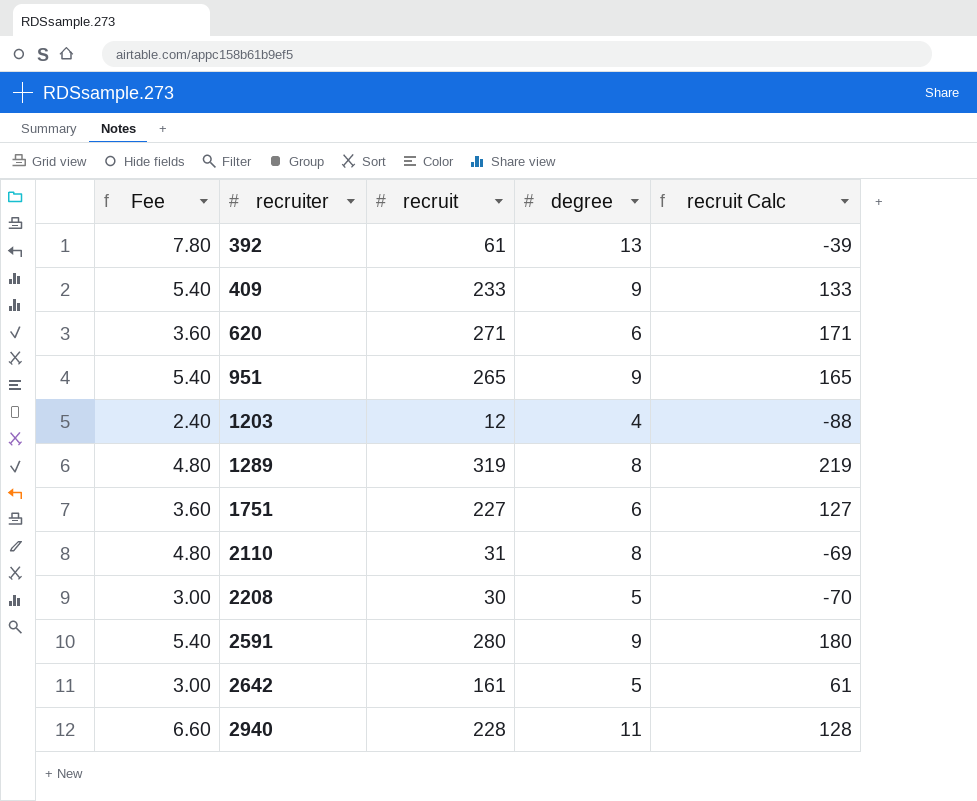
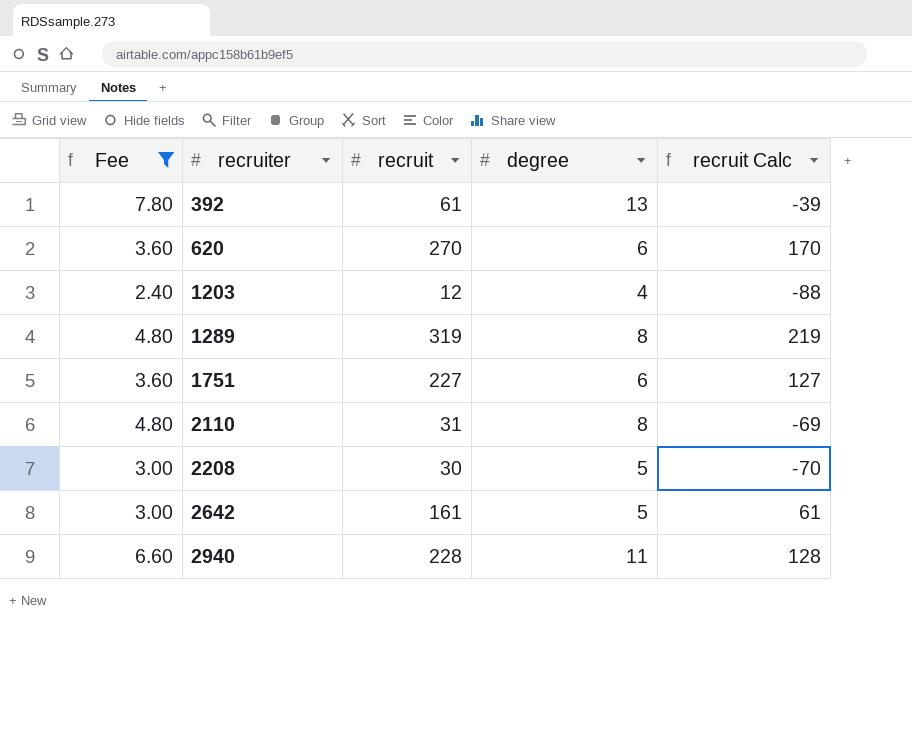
filter: none -> Fee != 5.40
620 | recruit: 271 -> 270
620 | recruit Calc: 171 -> 170

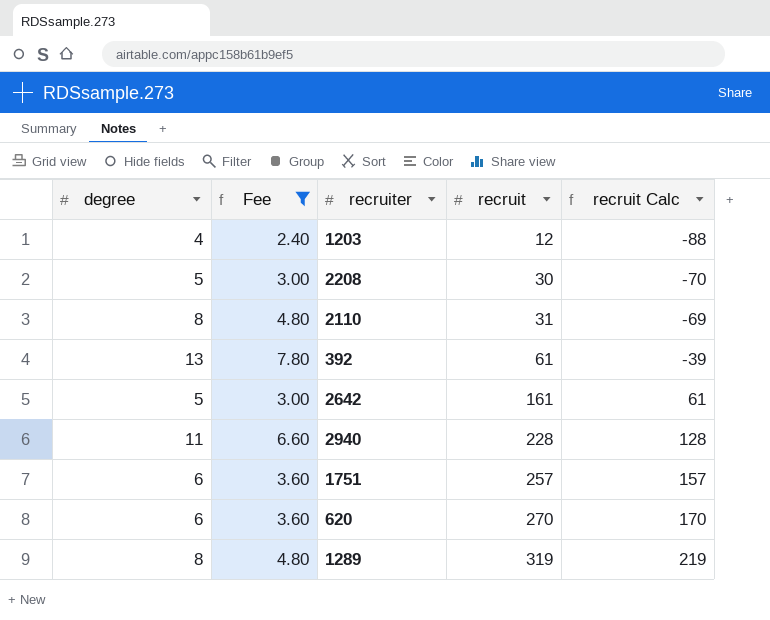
row order: recruiter ascending -> recruit ascending
column degree | position: 4 -> 1
1751 | recruit: 227 -> 257
1751 | recruit Calc: 127 -> 157

